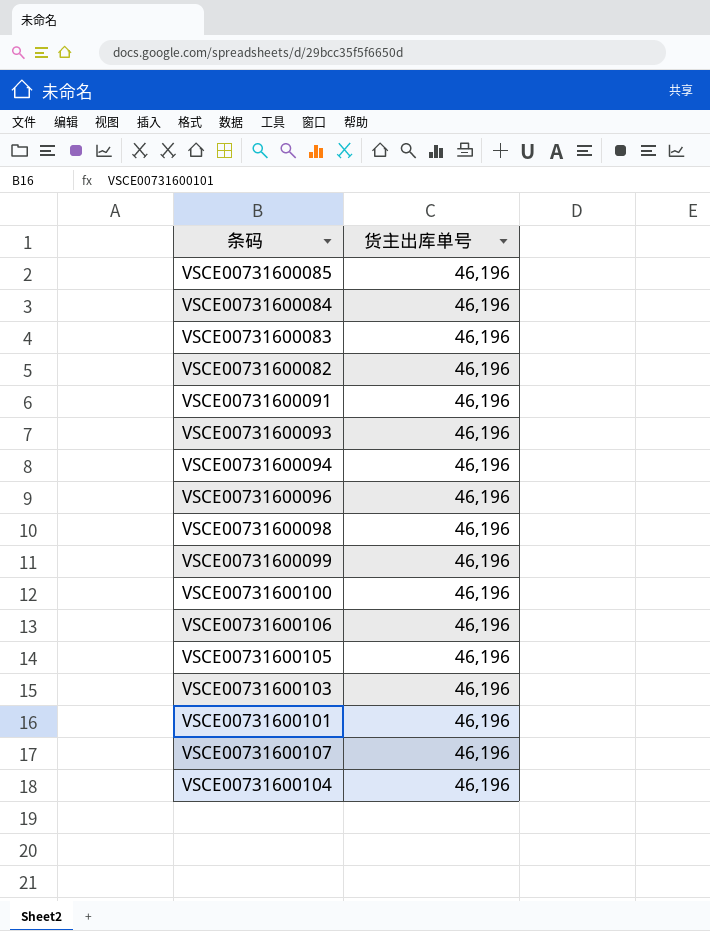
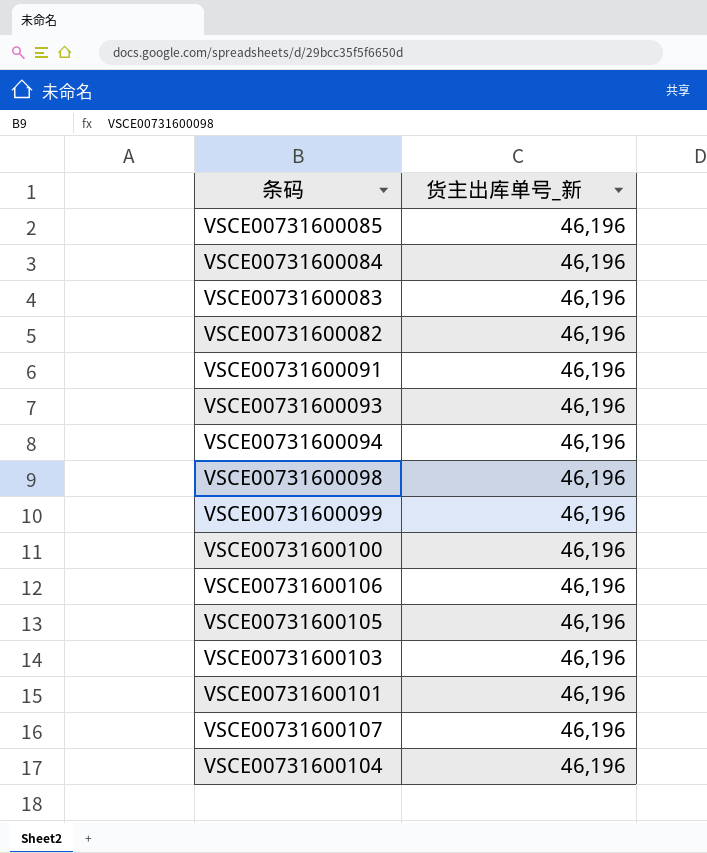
column name: 货主出库单号 -> 货主出库单号_新
row VSCE00731600096: 46,196 -> none

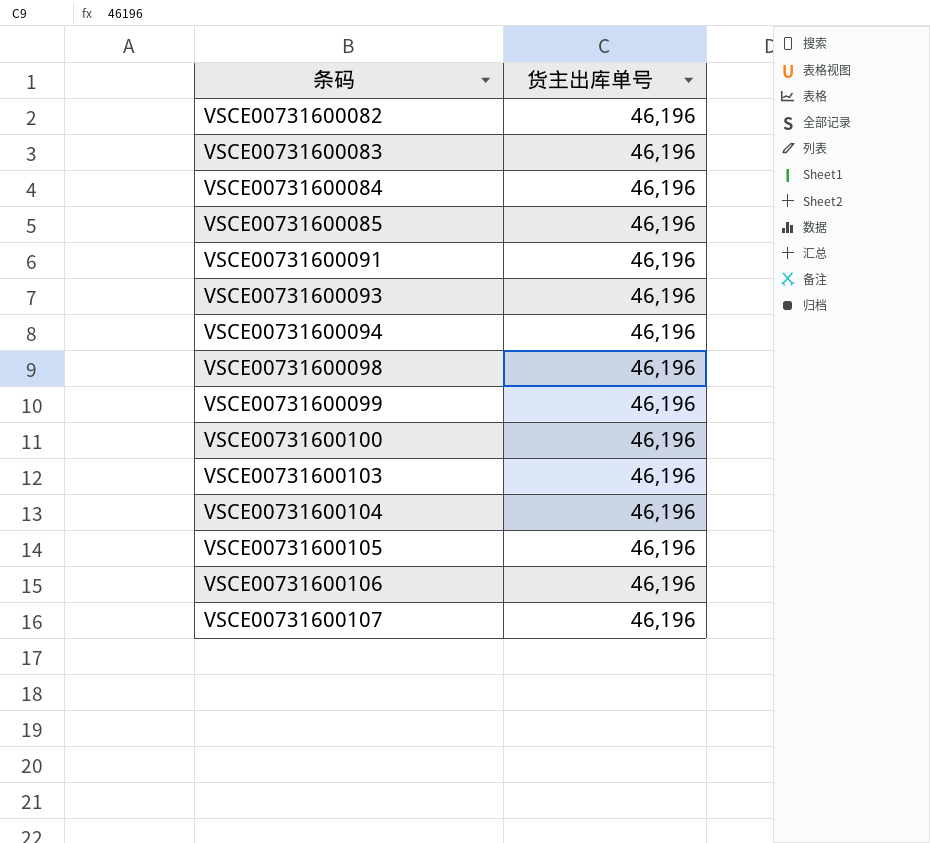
row order: none -> 条码 ascending
column name: 货主出库单号_新 -> 货主出库单号
row VSCE00731600101: 46,196 -> none

